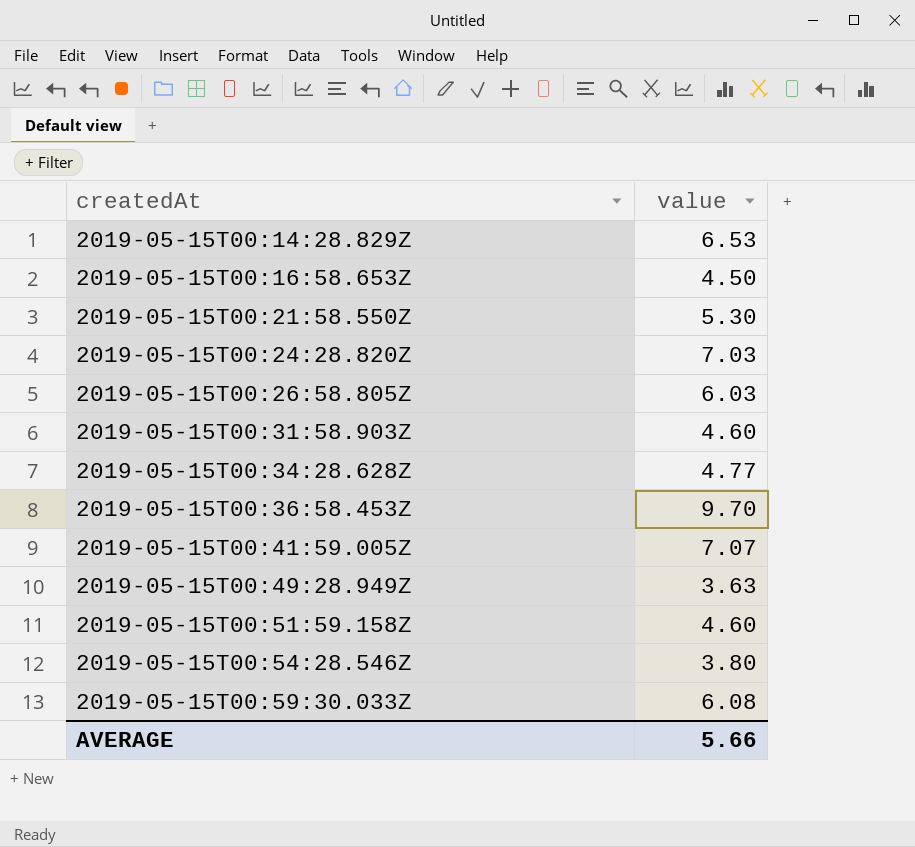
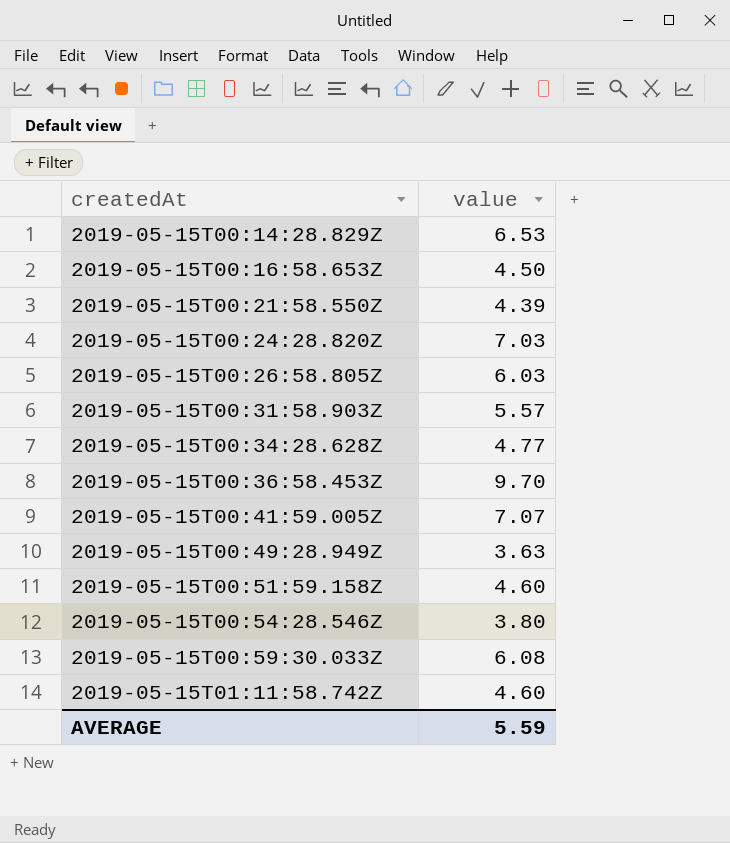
2019-05-15T00:21:58.550Z | value: 5.30 -> 4.39
2019-05-15T00:31:58.903Z | value: 4.60 -> 5.57
row 2019-05-15T01:11:58.742Z: none -> 4.60
AVERAGE | value: 5.66 -> 5.59

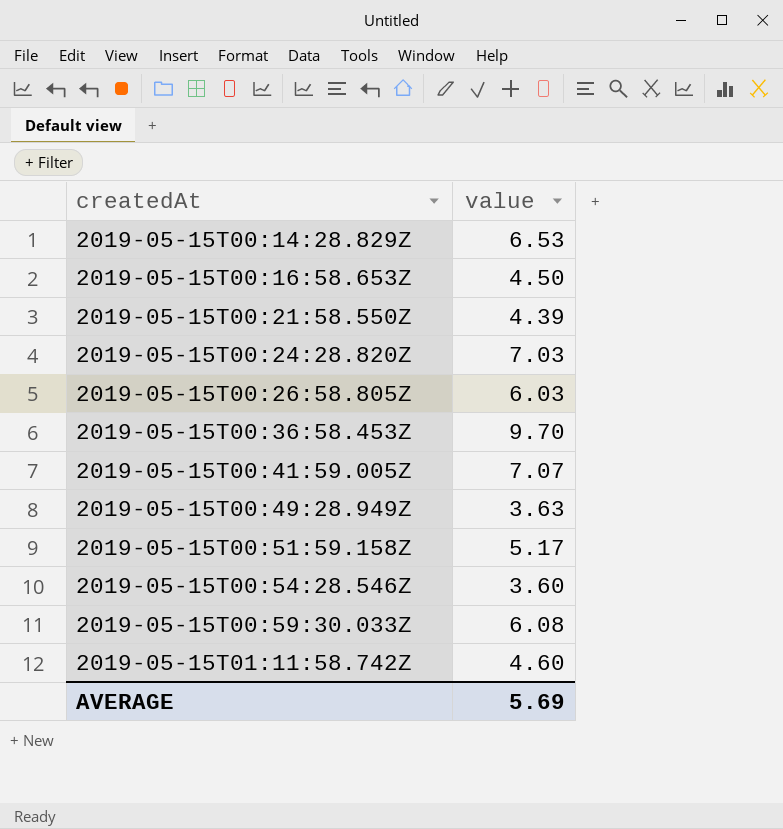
row 2019-05-15T00:31:58.903Z: 5.57 -> none
row 2019-05-15T00:34:28.628Z: 4.77 -> none
2019-05-15T00:51:59.158Z | value: 4.60 -> 5.17
2019-05-15T00:54:28.546Z | value: 3.80 -> 3.60
AVERAGE | value: 5.59 -> 5.69

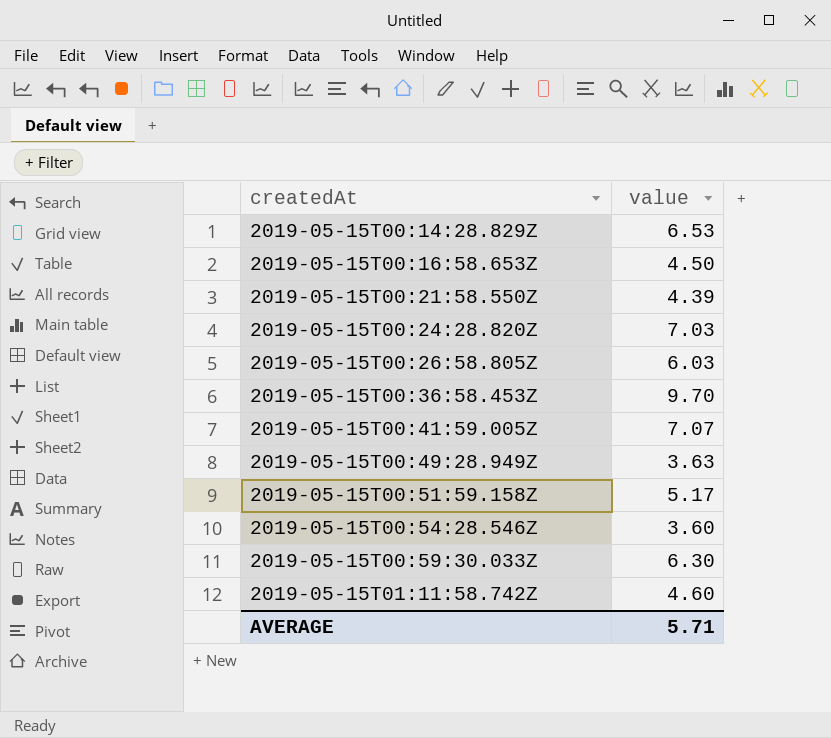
2019-05-15T00:59:30.033Z | value: 6.08 -> 6.30
AVERAGE | value: 5.69 -> 5.71

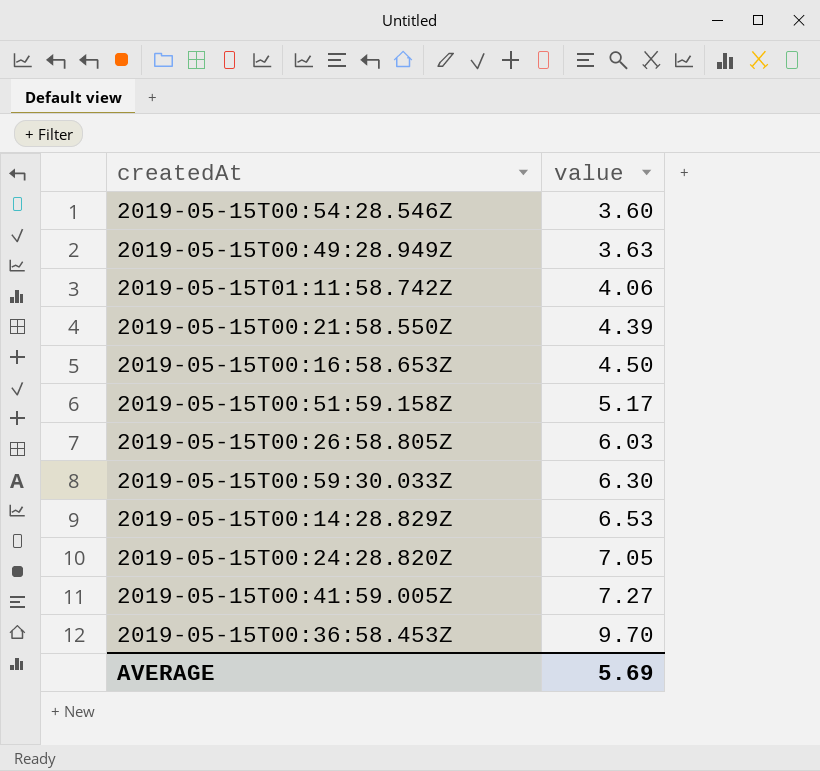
row order: createdAt ascending -> value ascending
2019-05-15T01:11:58.742Z | value: 4.60 -> 4.06
2019-05-15T00:24:28.820Z | value: 7.03 -> 7.05
2019-05-15T00:41:59.005Z | value: 7.07 -> 7.27
AVERAGE | value: 5.71 -> 5.69

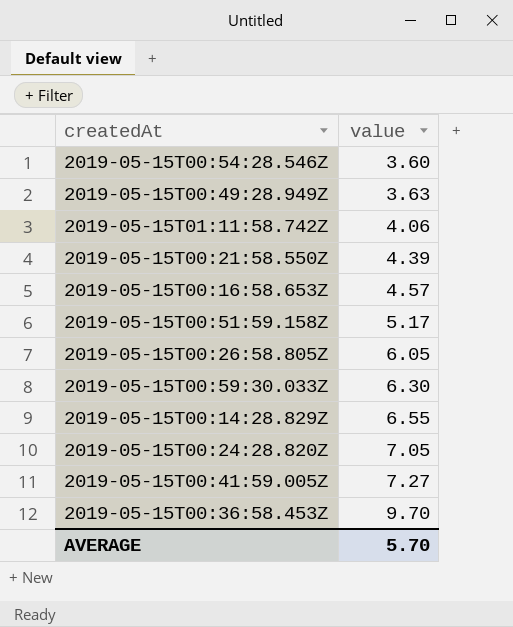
2019-05-15T00:16:58.653Z | value: 4.50 -> 4.57
2019-05-15T00:26:58.805Z | value: 6.03 -> 6.05
2019-05-15T00:14:28.829Z | value: 6.53 -> 6.55
AVERAGE | value: 5.69 -> 5.70

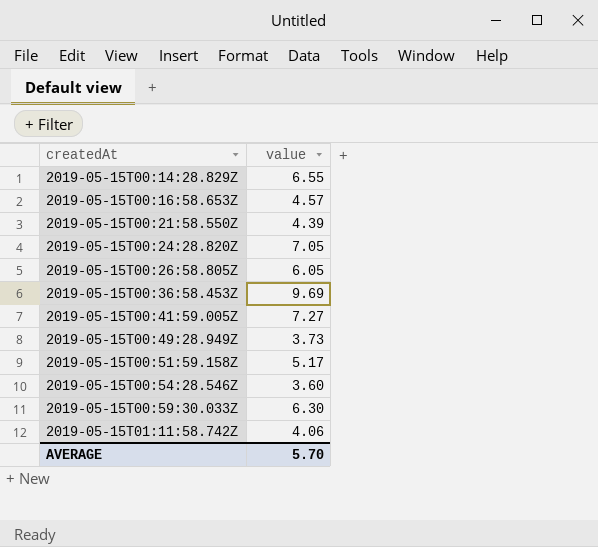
row order: value ascending -> createdAt ascending
2019-05-15T00:36:58.453Z | value: 9.70 -> 9.69
2019-05-15T00:49:28.949Z | value: 3.63 -> 3.73

